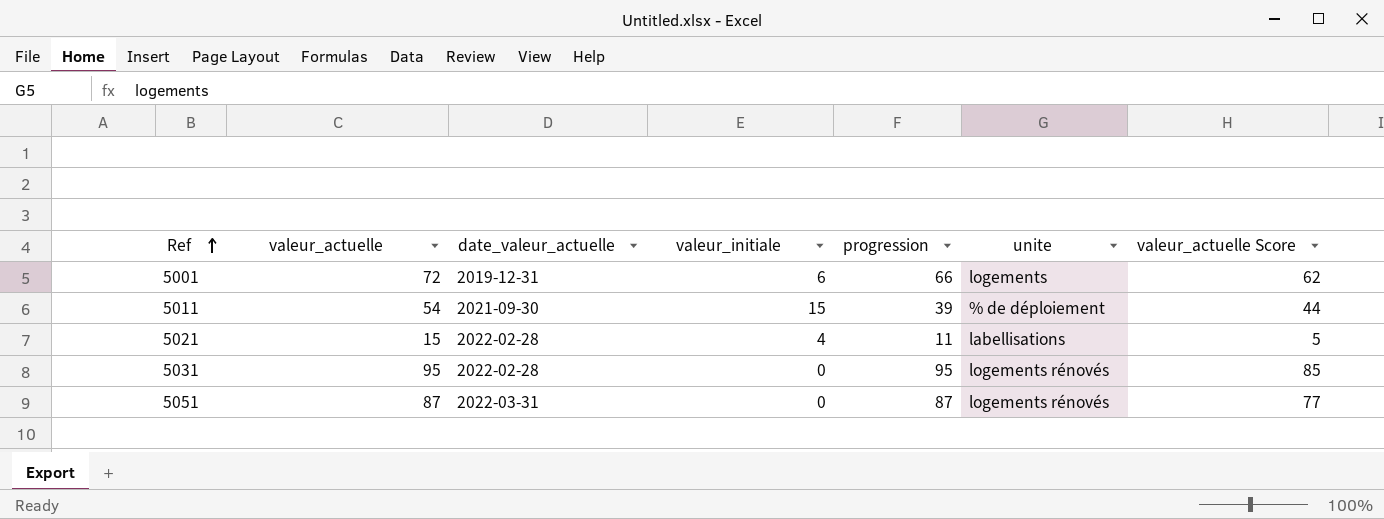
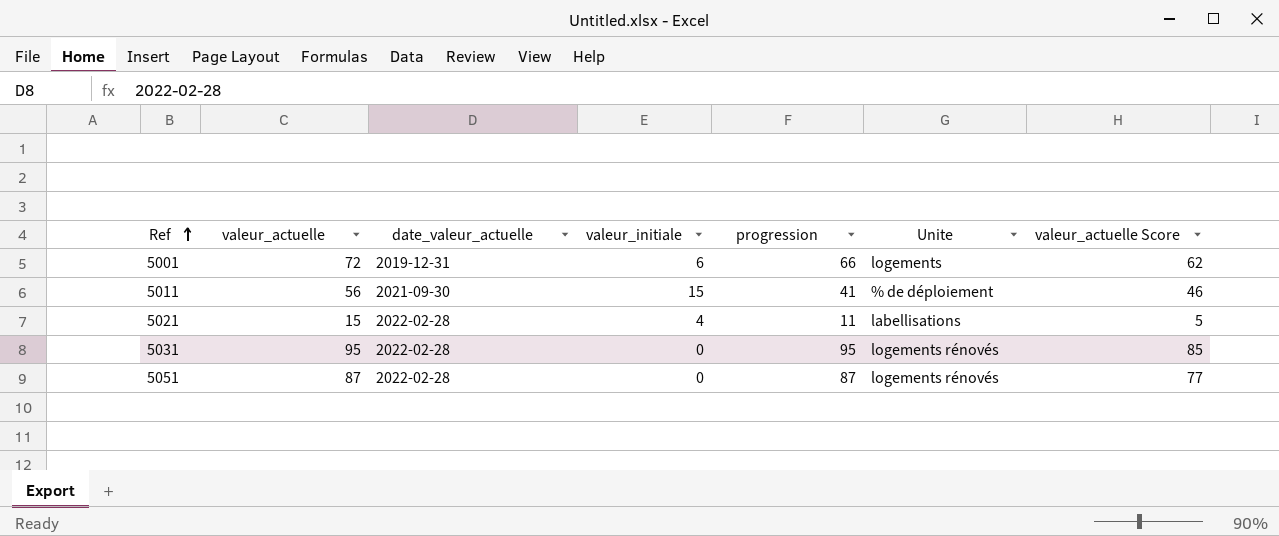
column name: unite -> Unite
5011 | valeur_actuelle: 54 -> 56
5011 | progression: 39 -> 41
5011 | valeur_actuelle Score: 44 -> 46
5051 | date_valeur_actuelle: 2022-03-31 -> 2022-02-28

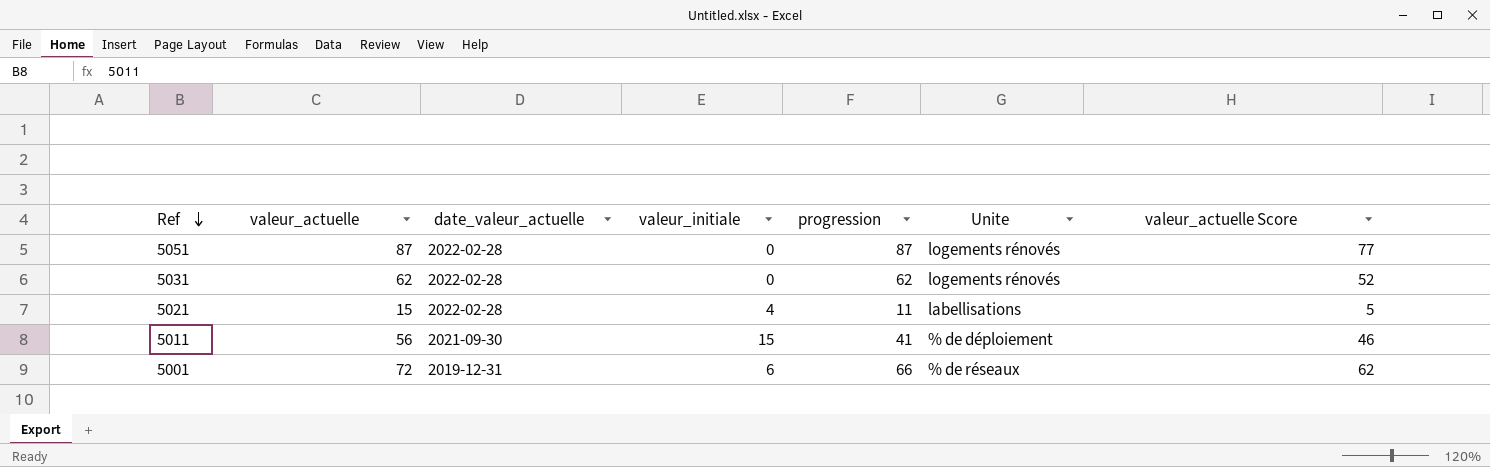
row order: Ref ascending -> Ref descending
5031 | valeur_actuelle: 95 -> 62
5031 | progression: 95 -> 62
5031 | valeur_actuelle Score: 85 -> 52
5001 | Unite: logements -> % de réseaux

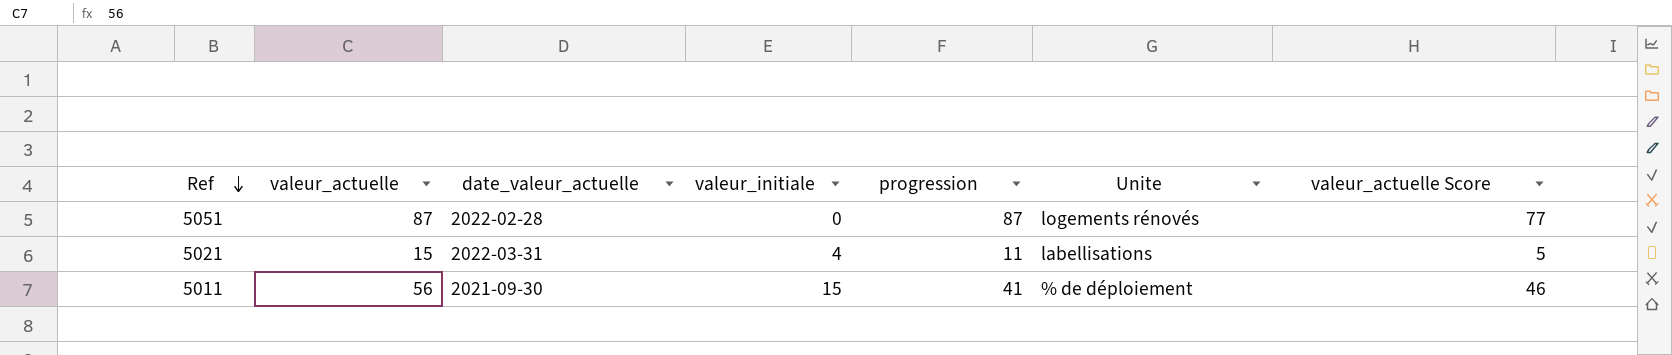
row 5031: 62 | 2022-02-28 | 0 | 62 | logements rénovés | 52 -> none
row 5001: 72 | 2019-12-31 | 6 | 66 | % de réseaux | 62 -> none
5021 | date_valeur_actuelle: 2022-02-28 -> 2022-03-31

